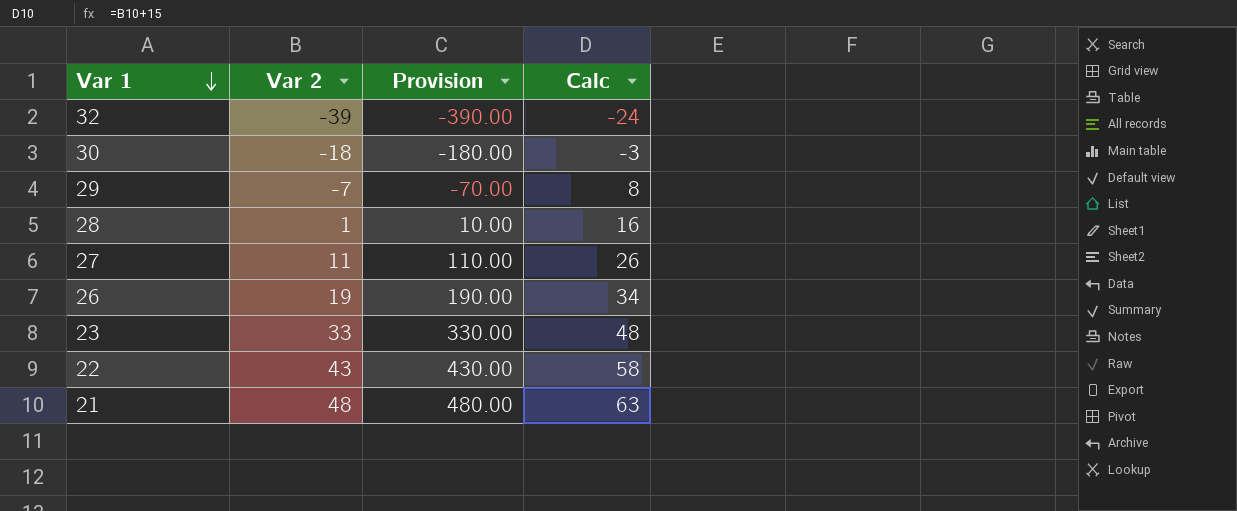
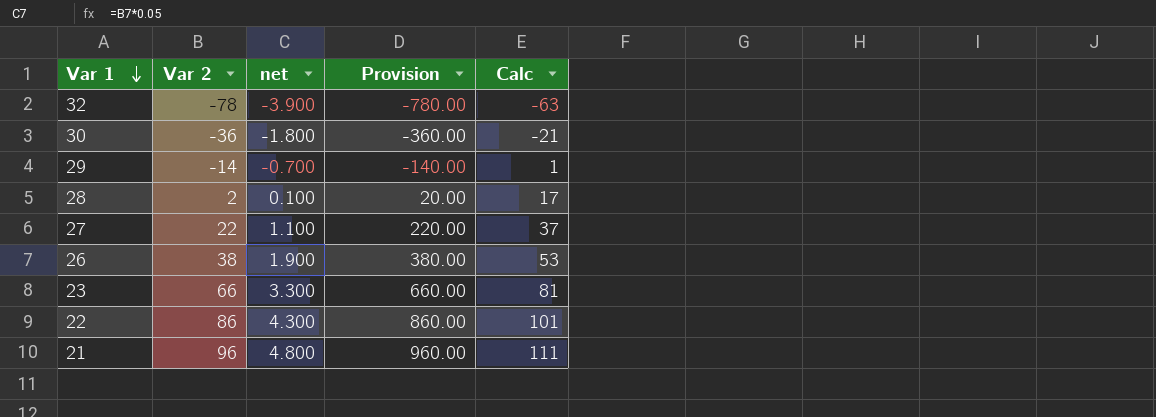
column net | formula: none -> [Var 2] * 0.05
32 | Var 2: -39 -> -78
32 | Provision: -390.00 -> -780.00
32 | Calc: -24 -> -63
30 | Var 2: -18 -> -36
30 | Provision: -180.00 -> -360.00
30 | Calc: -3 -> -21
29 | Var 2: -7 -> -14
29 | Provision: -70.00 -> -140.00
29 | Calc: 8 -> 1
28 | Var 2: 1 -> 2
28 | Provision: 10.00 -> 20.00
28 | Calc: 16 -> 17
27 | Var 2: 11 -> 22
27 | Provision: 110.00 -> 220.00
27 | Calc: 26 -> 37
26 | Var 2: 19 -> 38
26 | Provision: 190.00 -> 380.00
26 | Calc: 34 -> 53
23 | Var 2: 33 -> 66
23 | Provision: 330.00 -> 660.00
23 | Calc: 48 -> 81
22 | Var 2: 43 -> 86
22 | Provision: 430.00 -> 860.00
22 | Calc: 58 -> 101
21 | Var 2: 48 -> 96
21 | Provision: 480.00 -> 960.00
21 | Calc: 63 -> 111

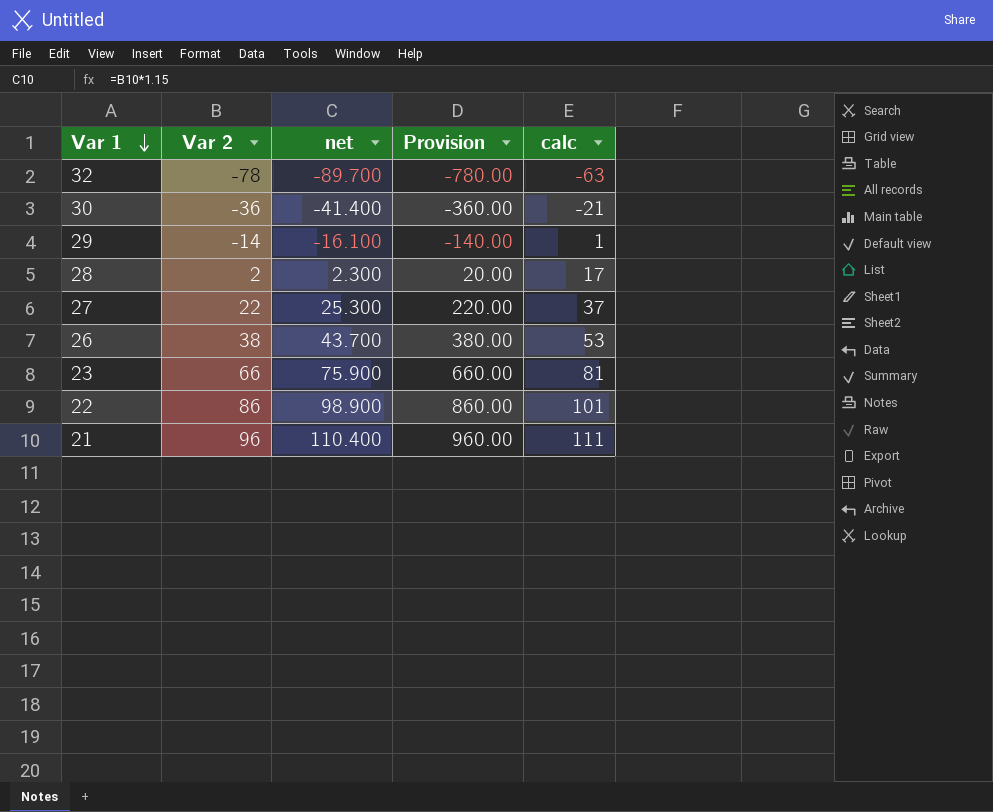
column net | formula: [Var 2] * 0.05 -> [Var 2] * 1.15
column name: Calc -> calc

